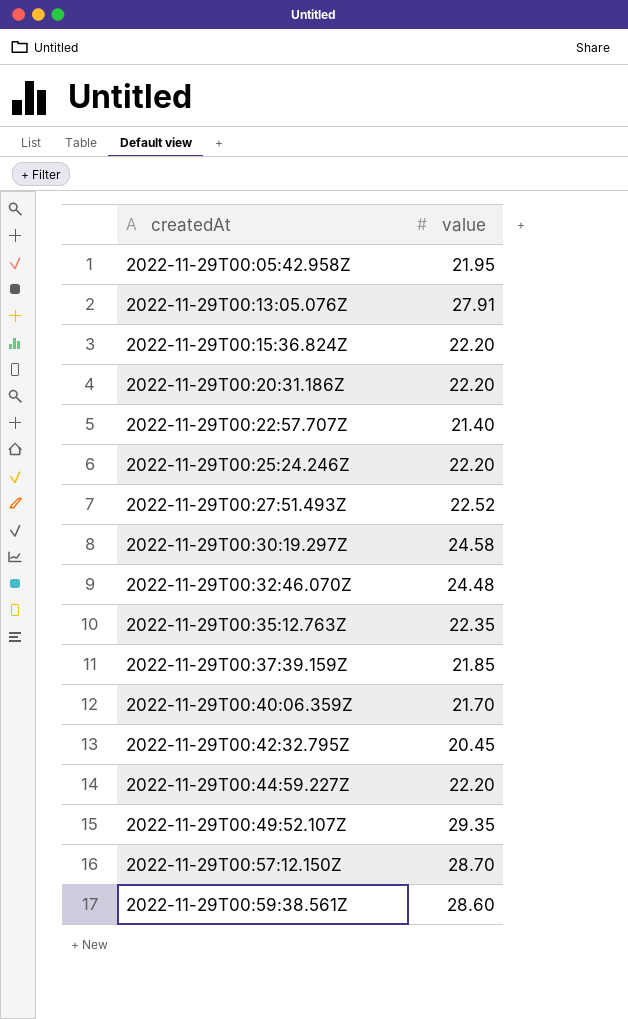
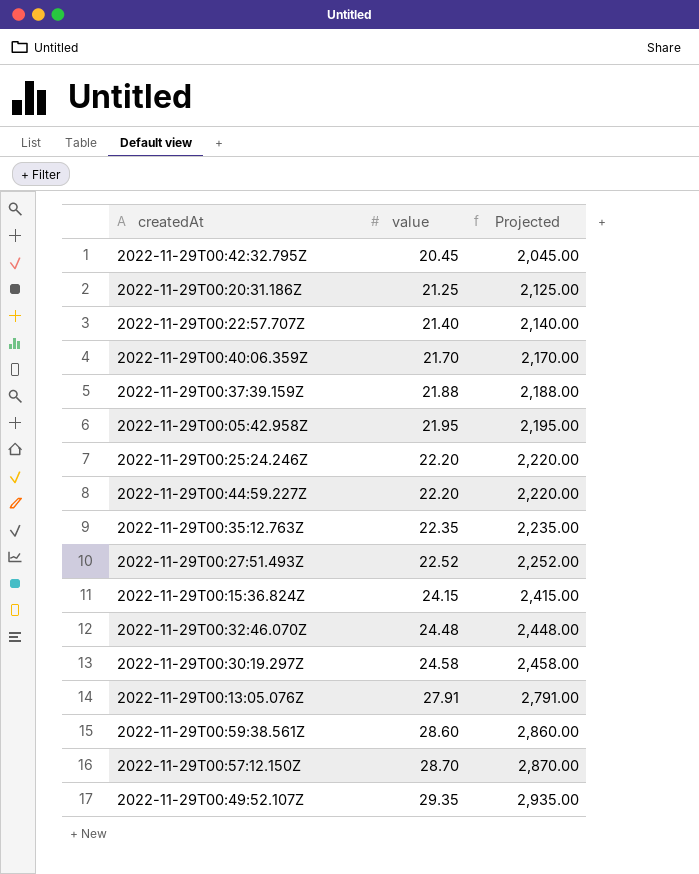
row order: createdAt ascending -> value ascending
column Projected | formula: none -> [value] * 100
2022-11-29T00:20:31.186Z | value: 22.20 -> 21.25
2022-11-29T00:37:39.159Z | value: 21.85 -> 21.88
2022-11-29T00:15:36.824Z | value: 22.20 -> 24.15

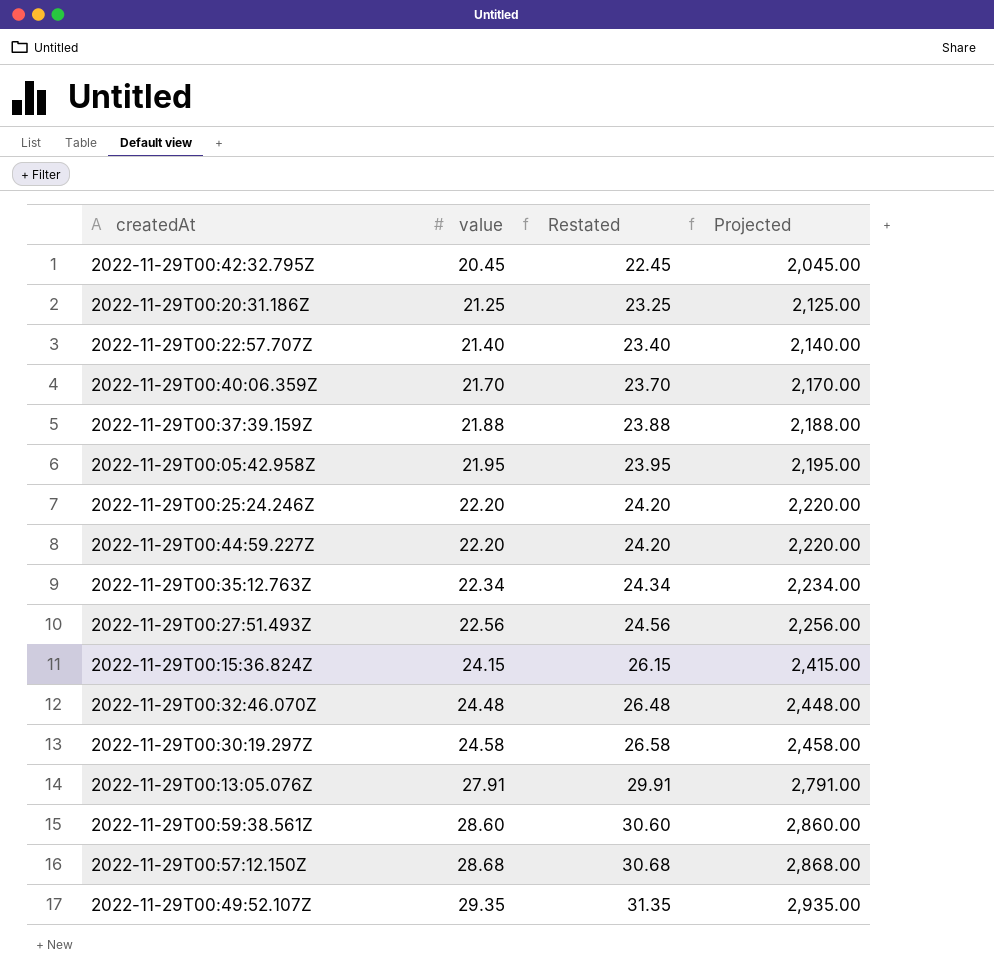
column Restated | formula: none -> [value] + 2
2022-11-29T00:35:12.763Z | value: 22.35 -> 22.34
2022-11-29T00:35:12.763Z | Projected: 2,235.00 -> 2,234.00
2022-11-29T00:27:51.493Z | value: 22.52 -> 22.56
2022-11-29T00:27:51.493Z | Projected: 2,252.00 -> 2,256.00
2022-11-29T00:57:12.150Z | value: 28.70 -> 28.68
2022-11-29T00:57:12.150Z | Projected: 2,870.00 -> 2,868.00

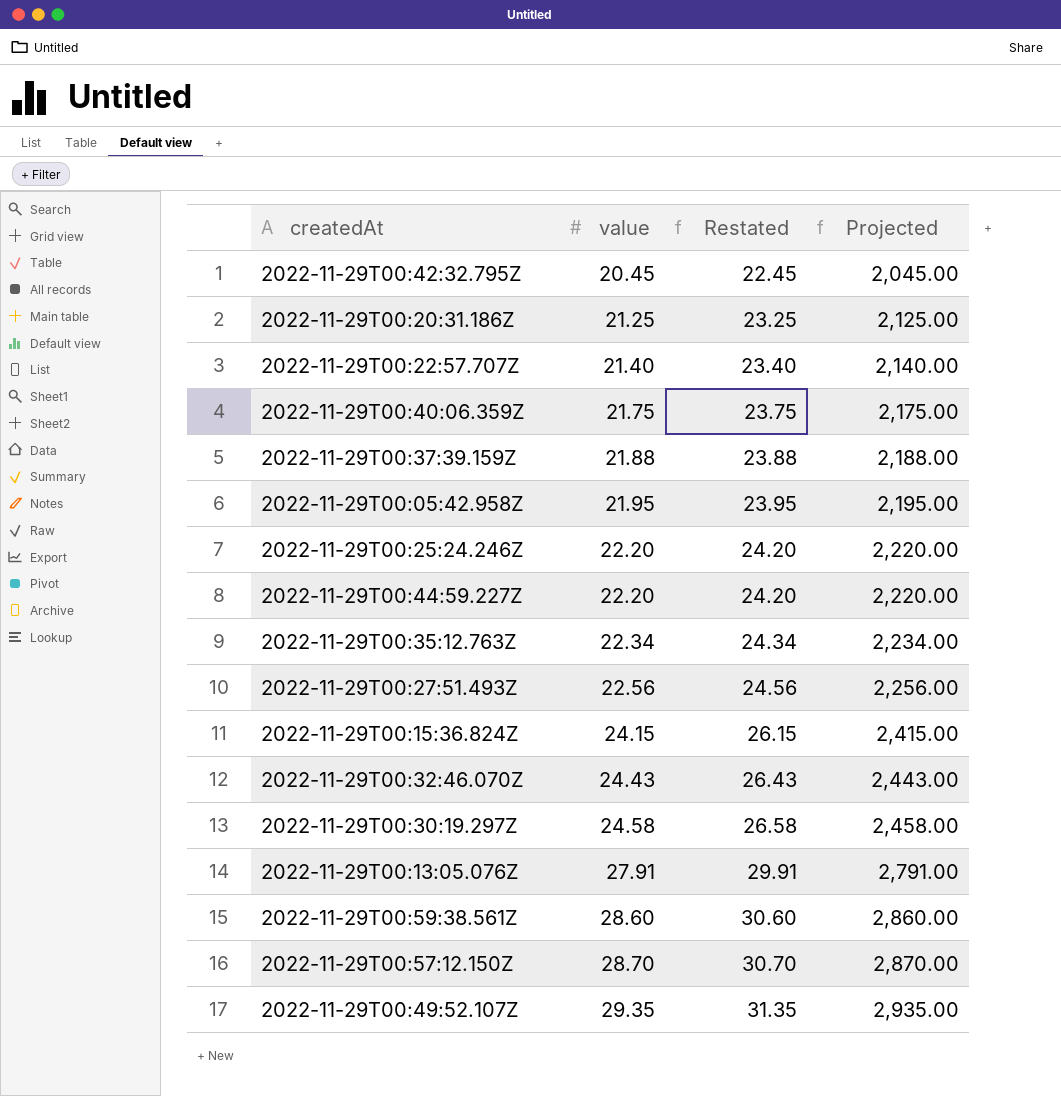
2022-11-29T00:40:06.359Z | value: 21.70 -> 21.75
2022-11-29T00:40:06.359Z | Restated: 23.70 -> 23.75
2022-11-29T00:40:06.359Z | Projected: 2,170.00 -> 2,175.00
2022-11-29T00:32:46.070Z | value: 24.48 -> 24.43
2022-11-29T00:32:46.070Z | Restated: 26.48 -> 26.43
2022-11-29T00:32:46.070Z | Projected: 2,448.00 -> 2,443.00
2022-11-29T00:57:12.150Z | value: 28.68 -> 28.70
2022-11-29T00:57:12.150Z | Restated: 30.68 -> 30.70
2022-11-29T00:57:12.150Z | Projected: 2,868.00 -> 2,870.00

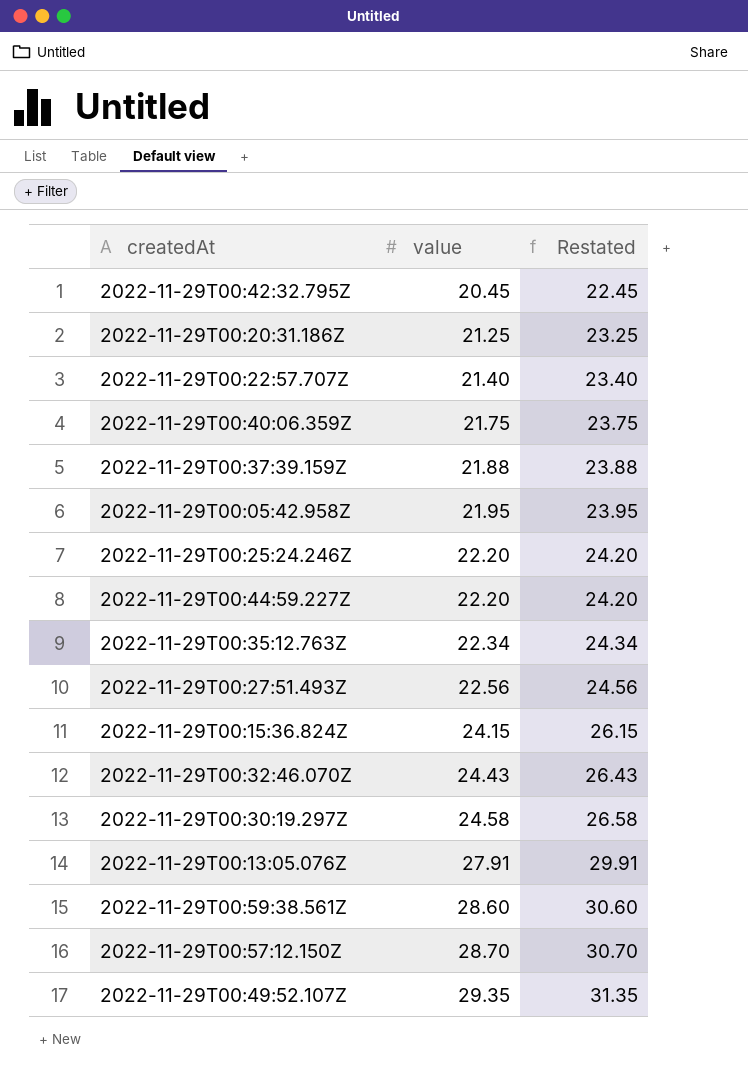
column Projected | formula: [value] * 100 -> none

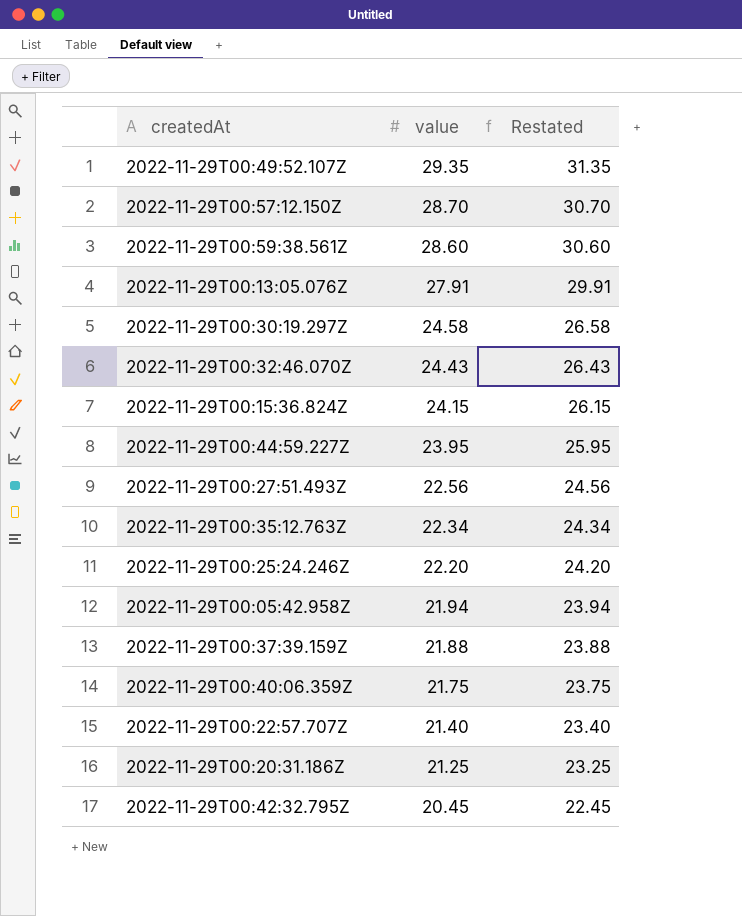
row order: value ascending -> value descending
2022-11-29T00:44:59.227Z | value: 22.20 -> 23.95
2022-11-29T00:44:59.227Z | Restated: 24.20 -> 25.95
2022-11-29T00:05:42.958Z | value: 21.95 -> 21.94
2022-11-29T00:05:42.958Z | Restated: 23.95 -> 23.94

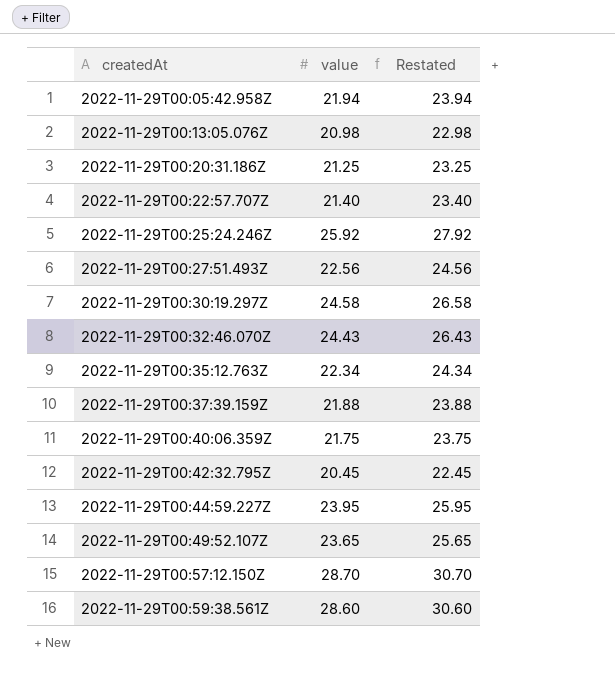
row order: value descending -> createdAt ascending
row 2022-11-29T00:15:36.824Z: 24.15 | 26.15 -> none
2022-11-29T00:13:05.076Z | value: 27.91 -> 20.98
2022-11-29T00:13:05.076Z | Restated: 29.91 -> 22.98
2022-11-29T00:25:24.246Z | value: 22.20 -> 25.92
2022-11-29T00:25:24.246Z | Restated: 24.20 -> 27.92
2022-11-29T00:49:52.107Z | value: 29.35 -> 23.65
2022-11-29T00:49:52.107Z | Restated: 31.35 -> 25.65

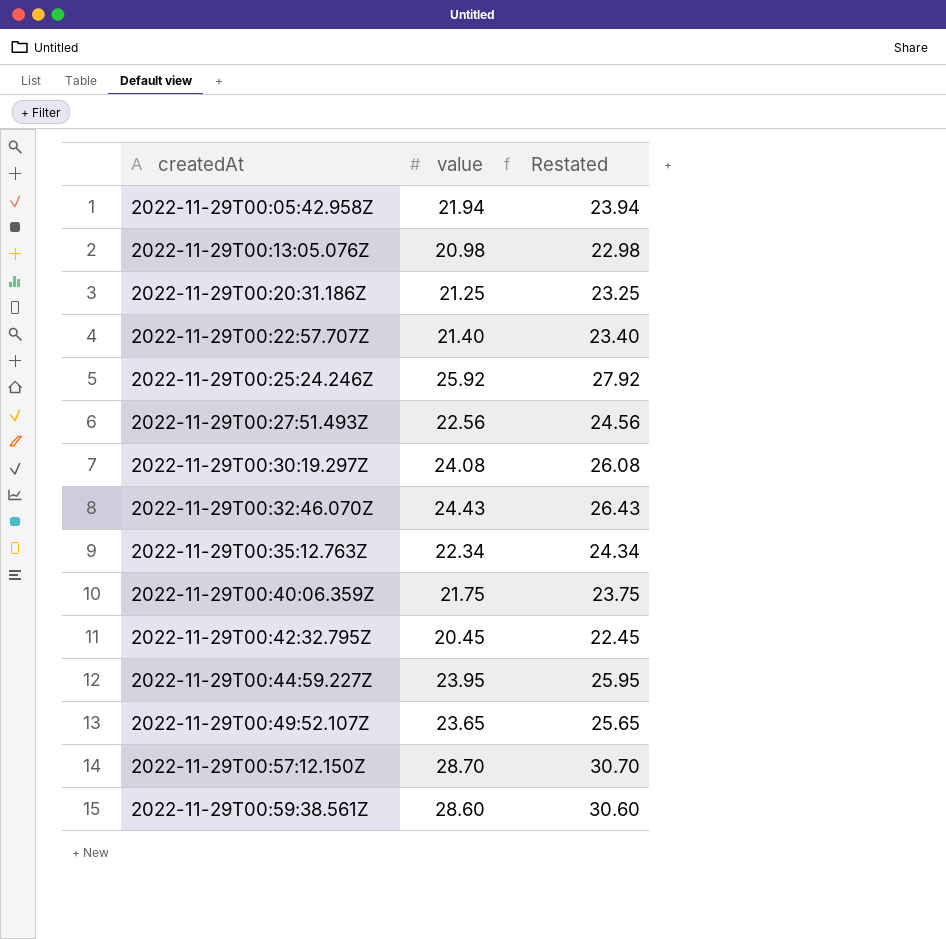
row 2022-11-29T00:37:39.159Z: 21.88 | 23.88 -> none
2022-11-29T00:30:19.297Z | value: 24.58 -> 24.08
2022-11-29T00:30:19.297Z | Restated: 26.58 -> 26.08

